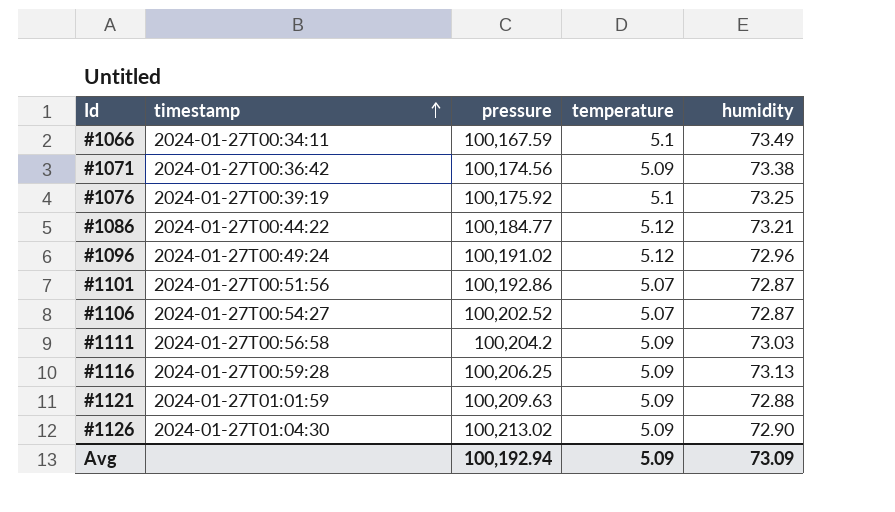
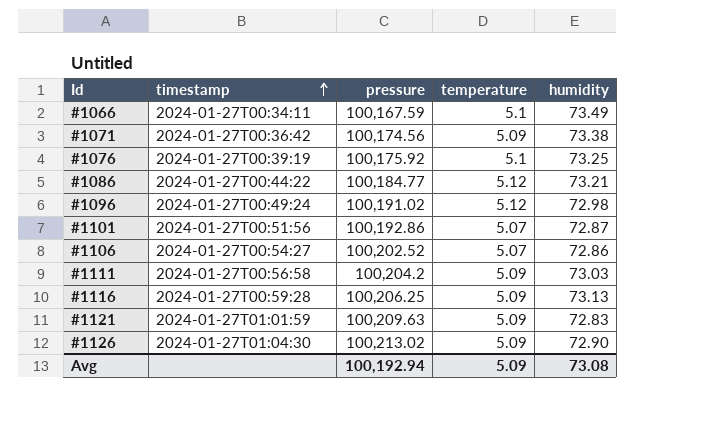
#1096 | humidity: 72.96 -> 72.98
#1106 | humidity: 72.87 -> 72.86
#1121 | humidity: 72.88 -> 72.83
Avg | humidity: 73.09 -> 73.08

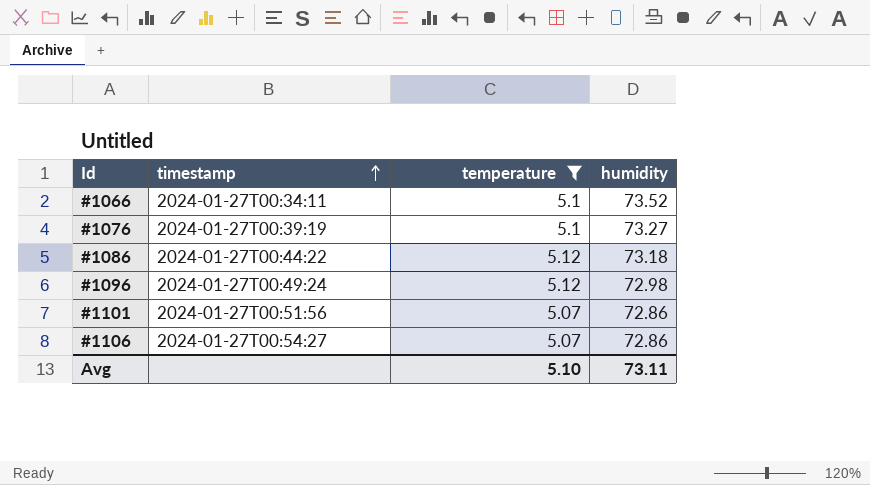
filter: none -> temperature != 5.09
column pressure | position: 3 -> none
#1066 | humidity: 73.49 -> 73.52
#1076 | humidity: 73.25 -> 73.27
#1086 | humidity: 73.21 -> 73.18
#1101 | humidity: 72.87 -> 72.86
Avg | temperature: 5.09 -> 5.10
Avg | humidity: 73.08 -> 73.11

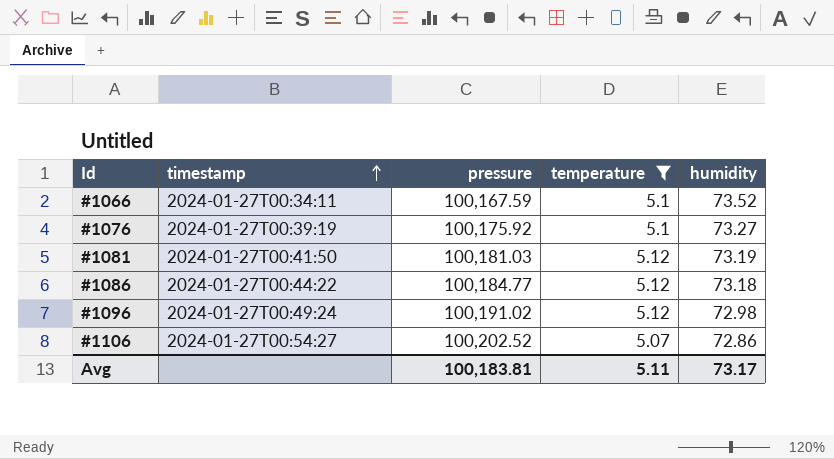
column pressure | position: none -> 3
row #1101: 2024-01-27T00:51:56 | 5.07 | 72.86 -> none
row #1081: none -> 2024-01-27T00:41:50 | 100,181.03 | 5.12 | 73.19
Avg | temperature: 5.10 -> 5.11
Avg | humidity: 73.11 -> 73.17

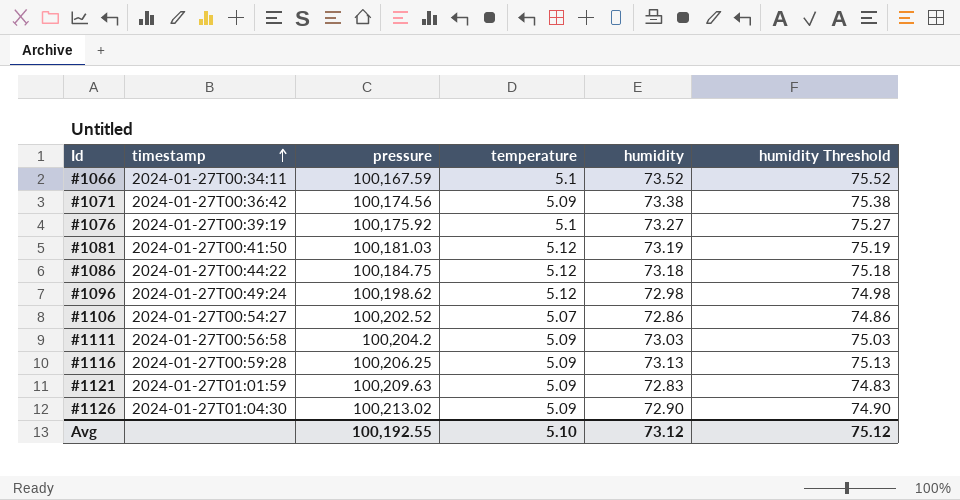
filter: temperature != 5.09 -> none
column humidity Threshold | formula: none -> [humidity] + 2
#1086 | pressure: 100,184.77 -> 100,184.75
#1096 | pressure: 100,191.02 -> 100,198.62
Avg | pressure: 100,183.81 -> 100,192.55
Avg | temperature: 5.11 -> 5.10
Avg | humidity: 73.17 -> 73.12

